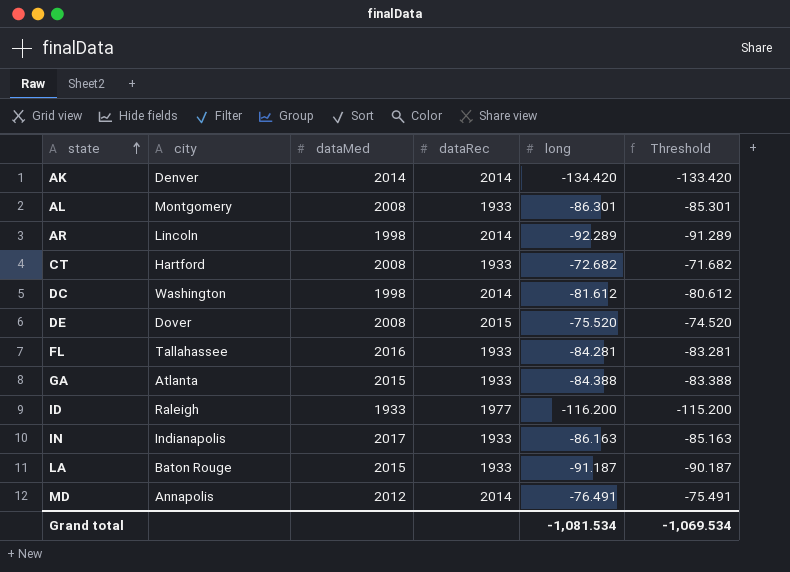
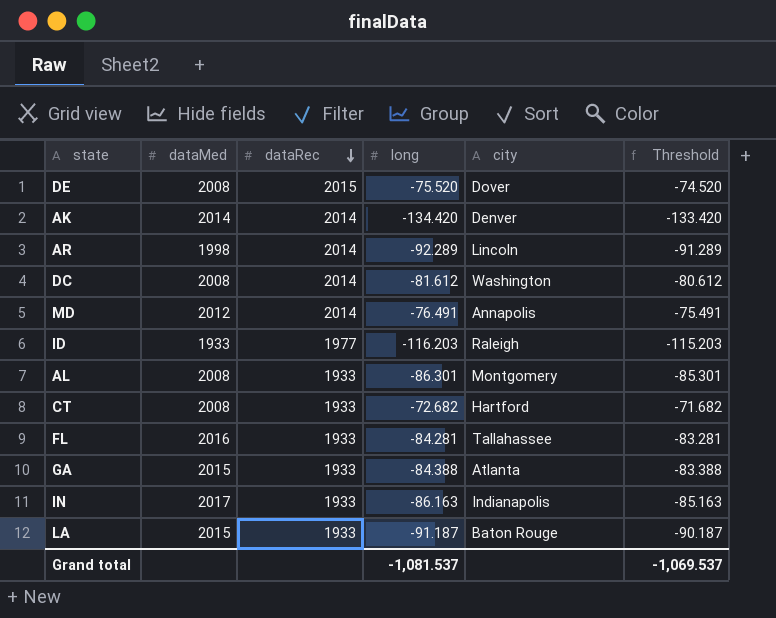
row order: state ascending -> dataRec descending
column city | position: 2 -> 5
DC | dataMed: 1998 -> 2008
ID | long: -116.200 -> -116.203
ID | Threshold: -115.200 -> -115.203
Grand total | long: -1,081.534 -> -1,081.537
Grand total | Threshold: -1,069.534 -> -1,069.537

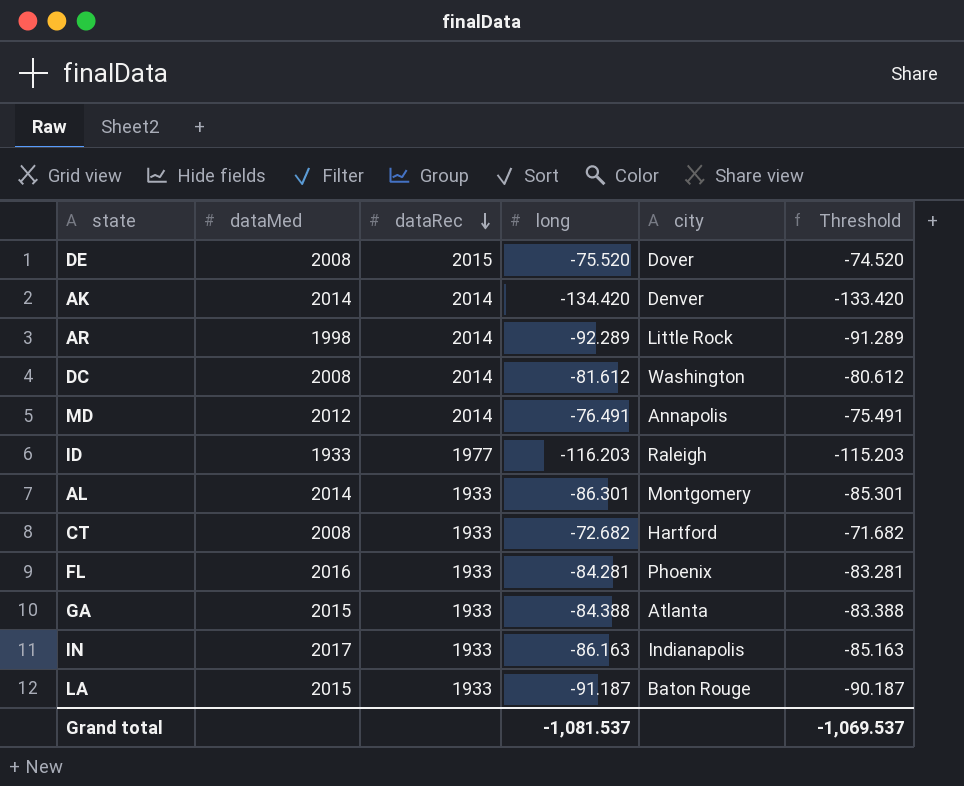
AR | city: Lincoln -> Little Rock
AL | dataMed: 2008 -> 2014
FL | city: Tallahassee -> Phoenix

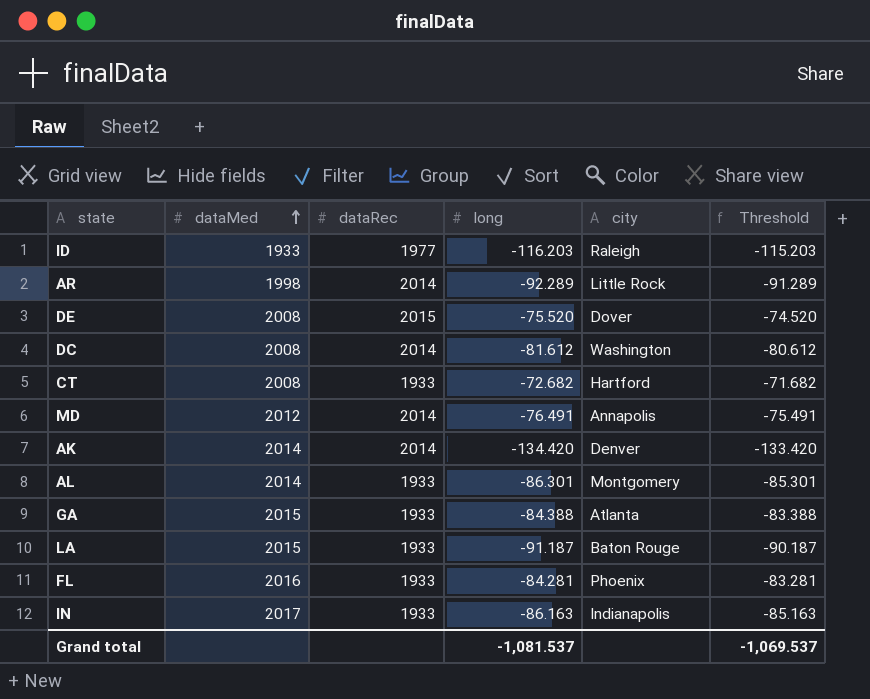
row order: dataRec descending -> dataMed ascending

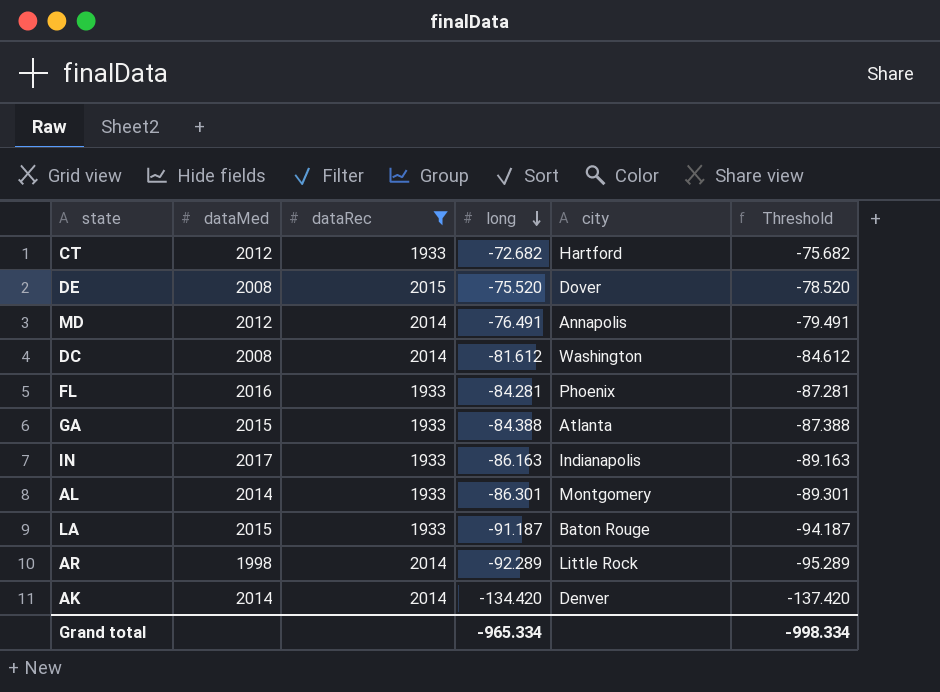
filter: none -> dataRec != 1977
row order: dataMed ascending -> long descending
column Threshold | formula: [long] + 1 -> [long] - 3
CT | dataMed: 2008 -> 2012
Grand total | long: -1,081.537 -> -965.334
Grand total | Threshold: -1,069.537 -> -998.334

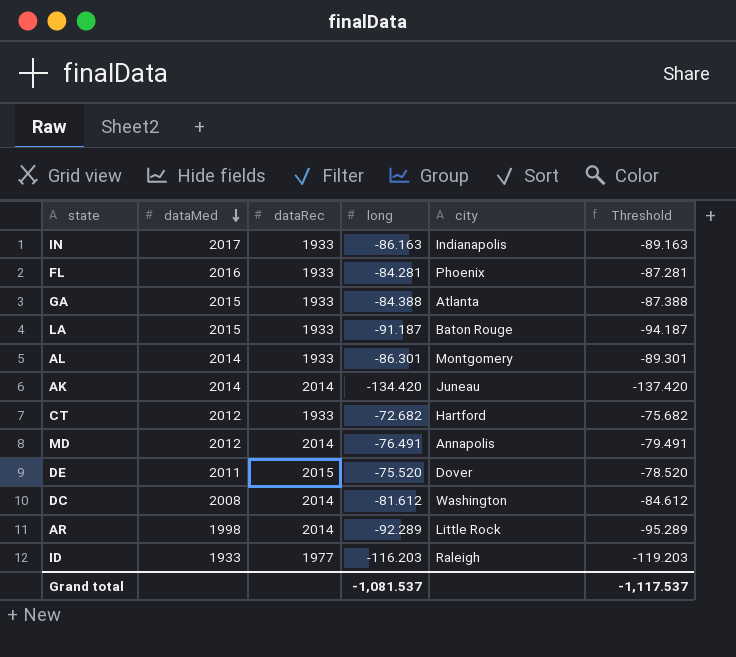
filter: dataRec != 1977 -> none
row order: long descending -> dataMed descending
AK | city: Denver -> Juneau
DE | dataMed: 2008 -> 2011
Grand total | long: -965.334 -> -1,081.537
Grand total | Threshold: -998.334 -> -1,117.537

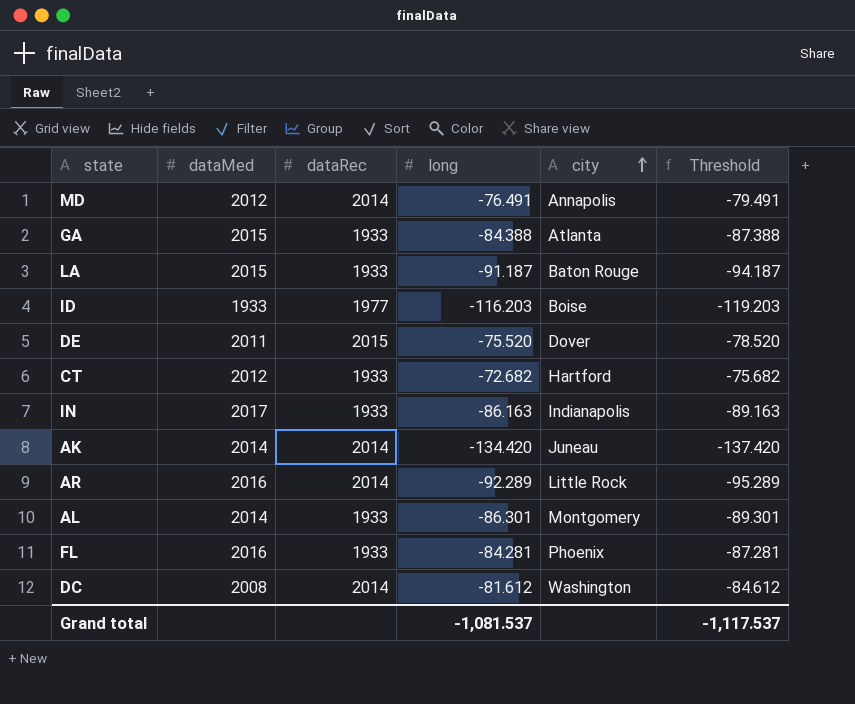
row order: dataMed descending -> city ascending
ID | city: Raleigh -> Boise
AR | dataMed: 1998 -> 2016

